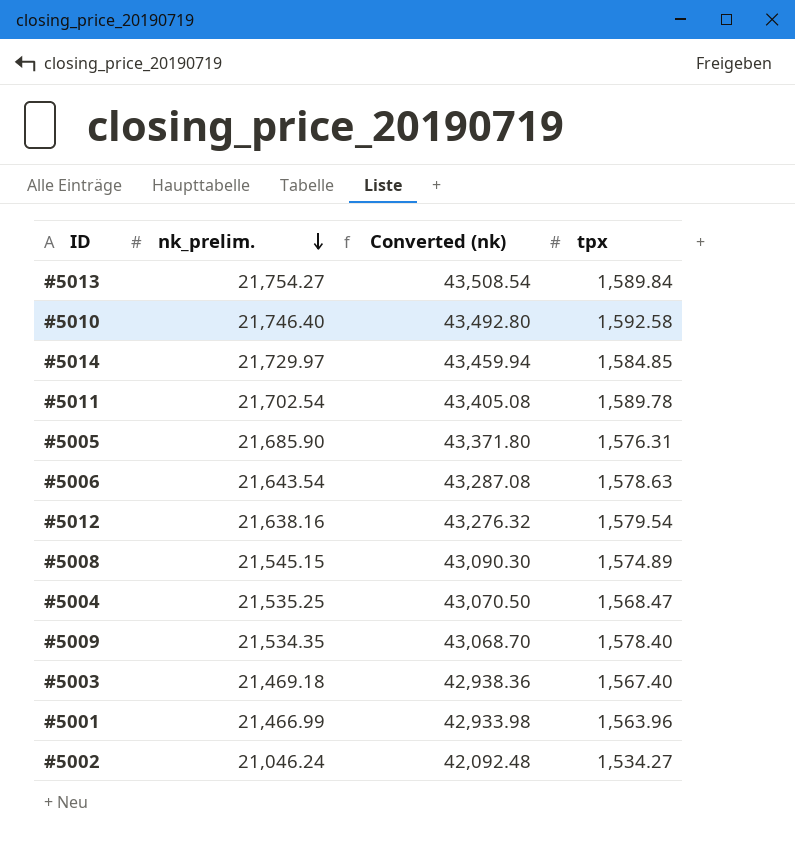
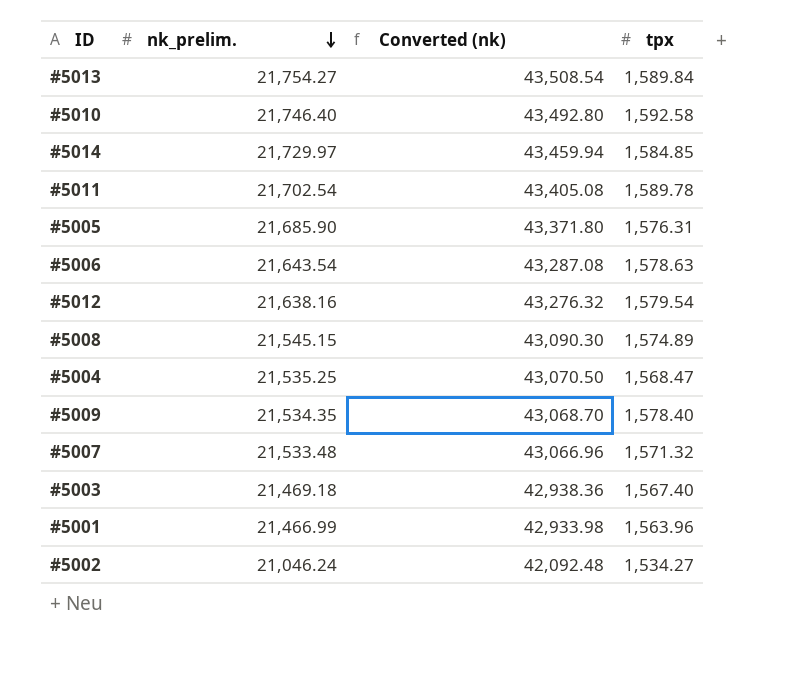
row #5007: none -> 21,533.48 | 43,066.96 | 1,571.32

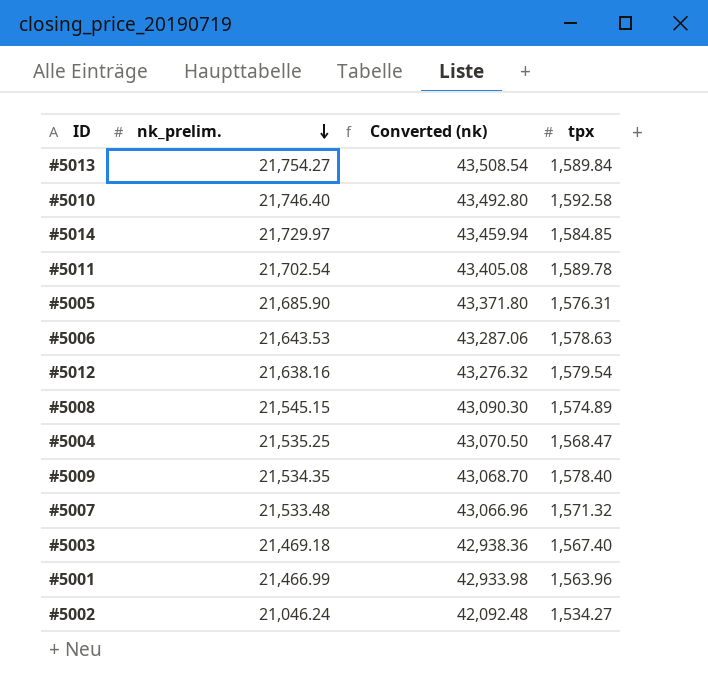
#5006 | nk_prelim.: 21,643.54 -> 21,643.53
#5006 | Converted (nk): 43,287.08 -> 43,287.06

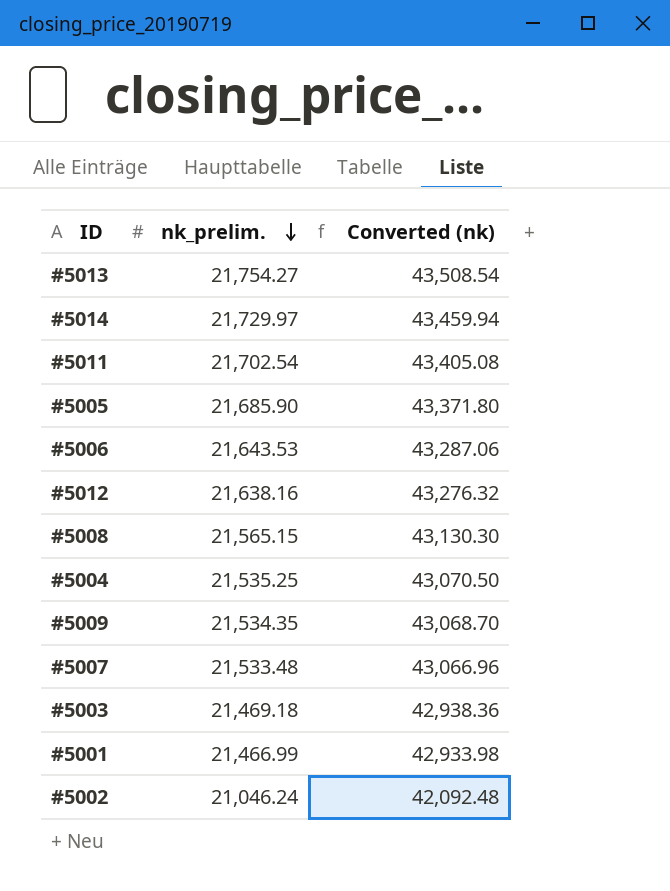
column tpx | position: 4 -> none
row #5010: 21,746.40 | 43,492.80 | 1,592.58 -> none
#5008 | nk_prelim.: 21,545.15 -> 21,565.15
#5008 | Converted (nk): 43,090.30 -> 43,130.30

